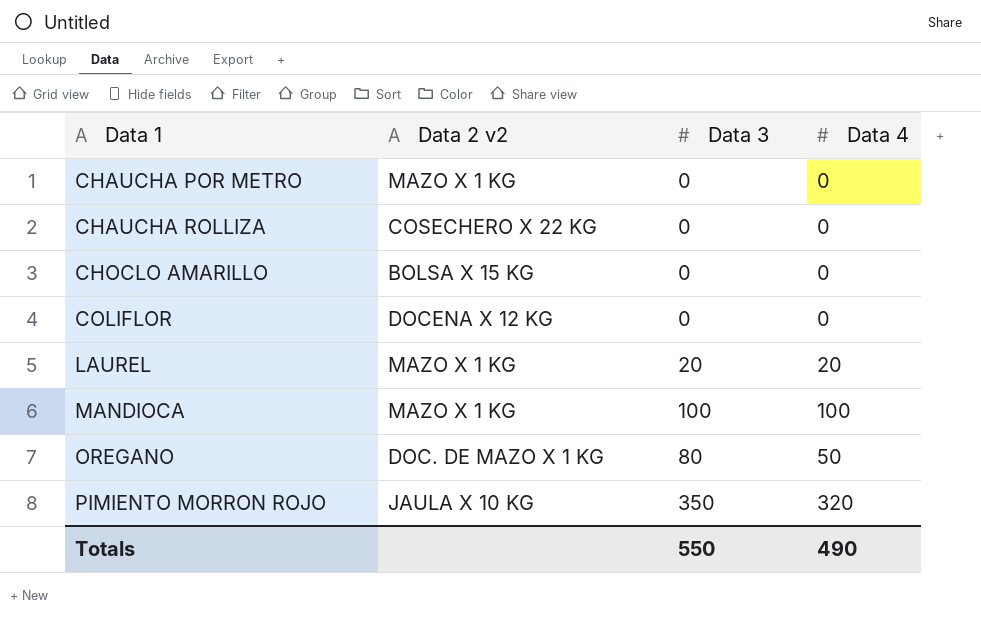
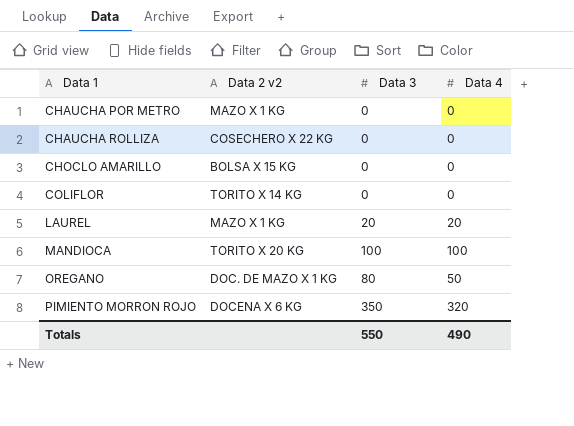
COLIFLOR | Data 2 v2: DOCENA X 12 KG -> TORITO X 14 KG
MANDIOCA | Data 2 v2: MAZO X 1 KG -> TORITO X 20 KG
PIMIENTO MORRON ROJO | Data 2 v2: JAULA X 10 KG -> DOCENA X 6 KG

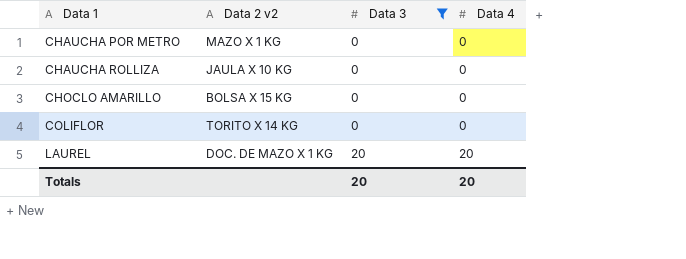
filter: none -> Data 3 <= 20
CHAUCHA ROLLIZA | Data 2 v2: COSECHERO X 22 KG -> JAULA X 10 KG
LAUREL | Data 2 v2: MAZO X 1 KG -> DOC. DE MAZO X 1 KG
Totals | Data 3: 550 -> 20
Totals | Data 4: 490 -> 20

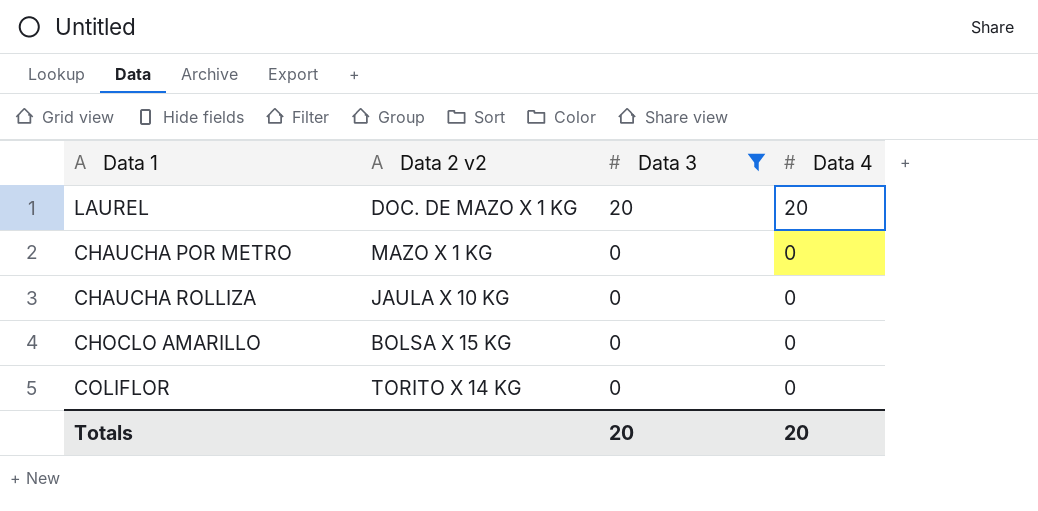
row order: Data 1 ascending -> Data 3 descending

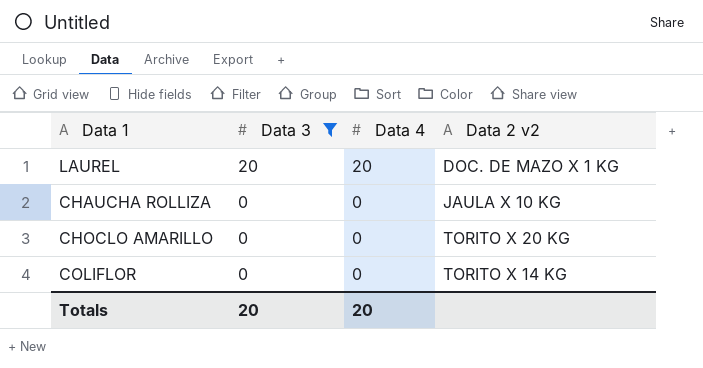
column Data 2 v2 | position: 2 -> 4
row CHAUCHA POR METRO: MAZO X 1 KG | 0 | 0 -> none
CHOCLO AMARILLO | Data 2 v2: BOLSA X 15 KG -> TORITO X 20 KG

